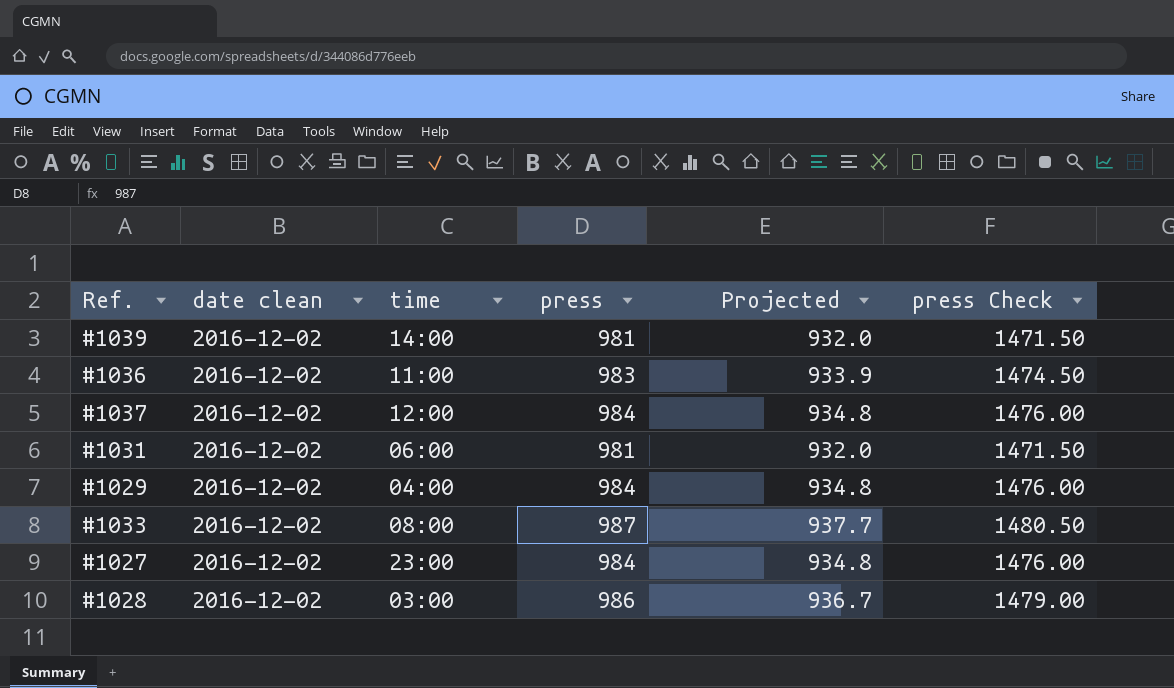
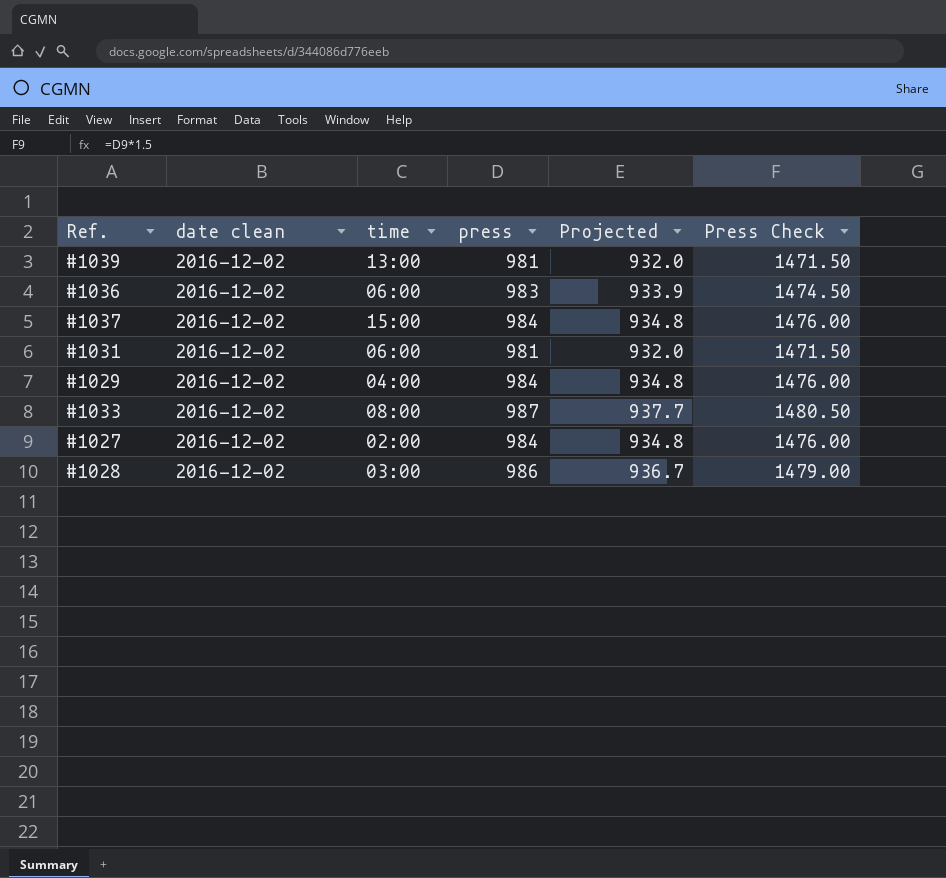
column name: press Check -> Press Check
#1039 | time: 14:00 -> 13:00
#1036 | time: 11:00 -> 06:00
#1037 | time: 12:00 -> 15:00
#1027 | time: 23:00 -> 02:00

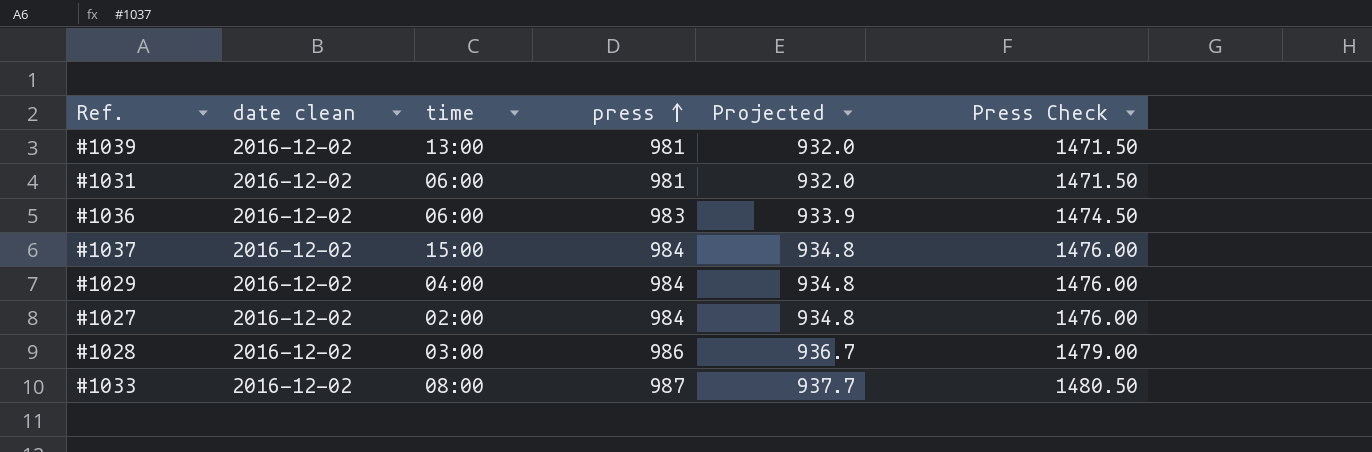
row order: none -> press ascending

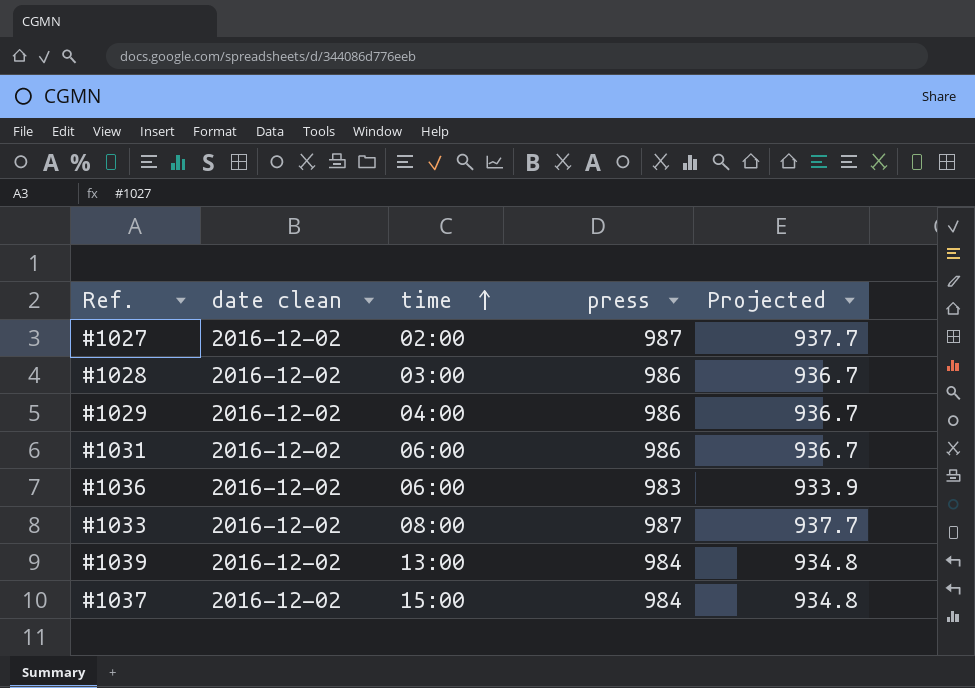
row order: press ascending -> time ascending
column Press Check | formula: [press] * 1.5 -> none
#1027 | press: 984 -> 987
#1027 | Projected: 934.8 -> 937.7
#1029 | press: 984 -> 986
#1029 | Projected: 934.8 -> 936.7
#1031 | press: 981 -> 986
#1031 | Projected: 932.0 -> 936.7
#1039 | press: 981 -> 984
#1039 | Projected: 932.0 -> 934.8

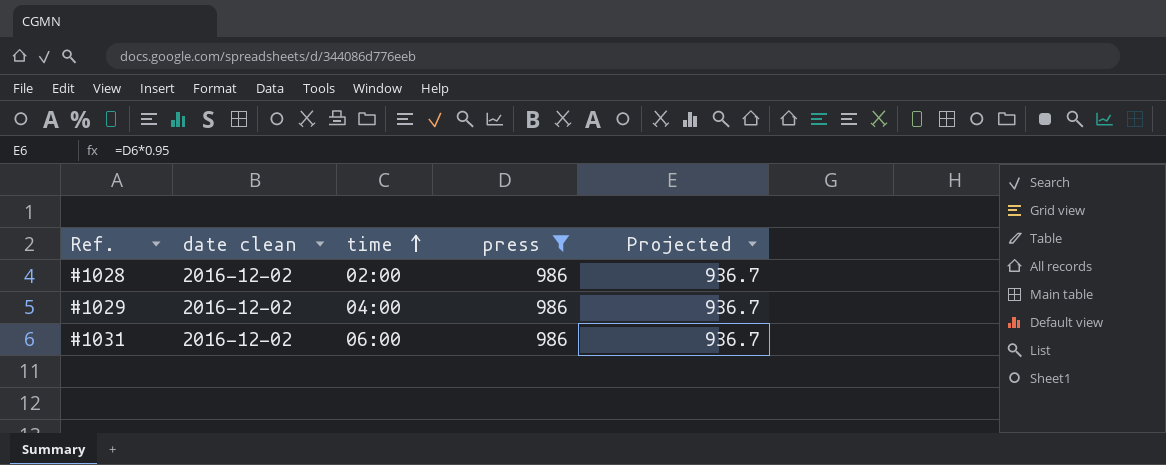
filter: none -> press = 986
#1028 | time: 03:00 -> 02:00

